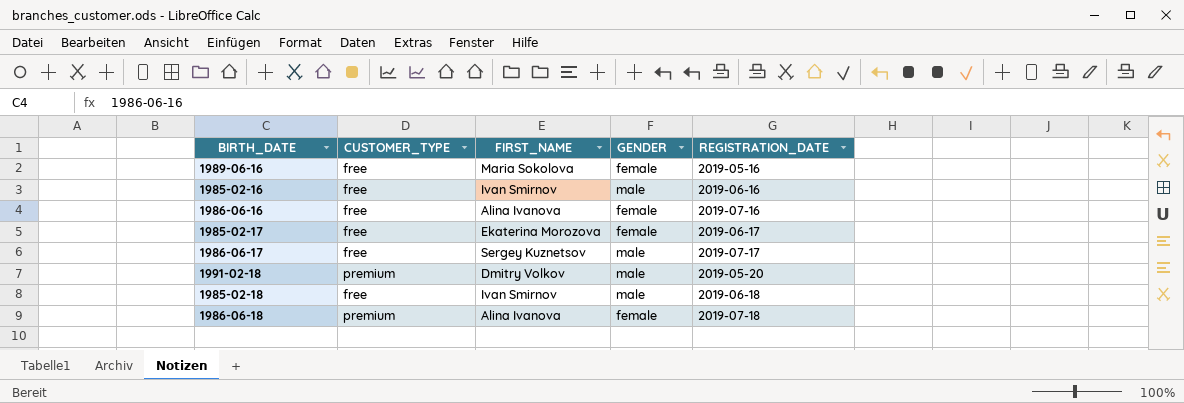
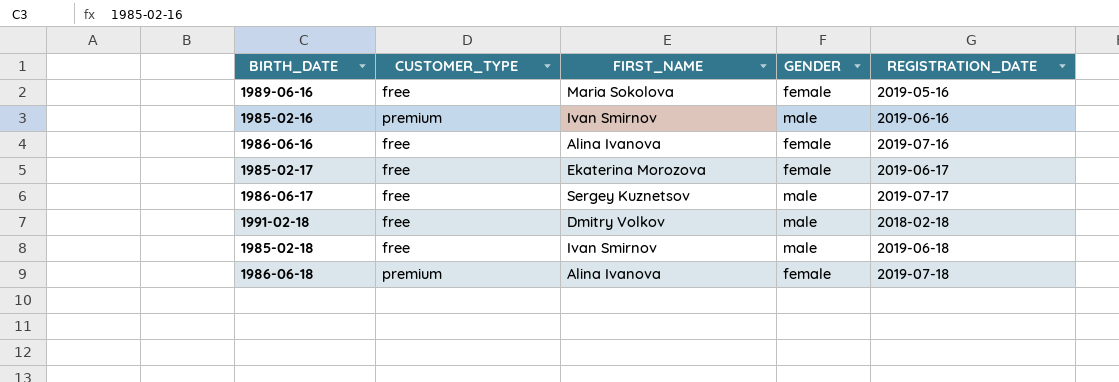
1985-02-16 | CUSTOMER_TYPE: free -> premium
1991-02-18 | CUSTOMER_TYPE: premium -> free
1991-02-18 | REGISTRATION_DATE: 2019-05-20 -> 2018-02-18

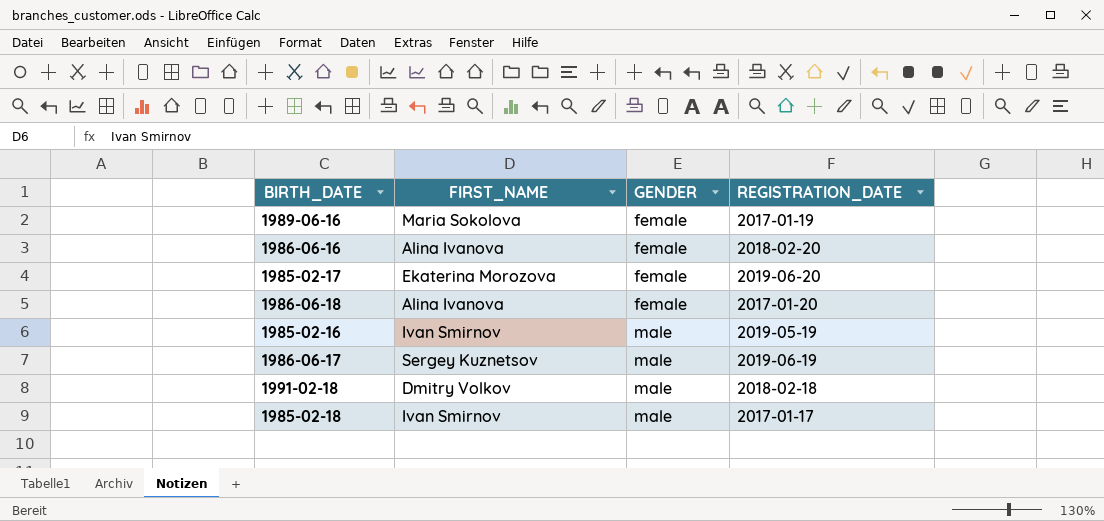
row order: none -> GENDER ascending
column CUSTOMER_TYPE | position: 2 -> none
1989-06-16 | REGISTRATION_DATE: 2019-05-16 -> 2017-01-19
1986-06-16 | REGISTRATION_DATE: 2019-07-16 -> 2018-02-20
1985-02-17 | REGISTRATION_DATE: 2019-06-17 -> 2019-06-20
1986-06-18 | REGISTRATION_DATE: 2019-07-18 -> 2017-01-20
1985-02-16 | REGISTRATION_DATE: 2019-06-16 -> 2019-05-19
1986-06-17 | REGISTRATION_DATE: 2019-07-17 -> 2019-06-19
1985-02-18 | REGISTRATION_DATE: 2019-06-18 -> 2017-01-17

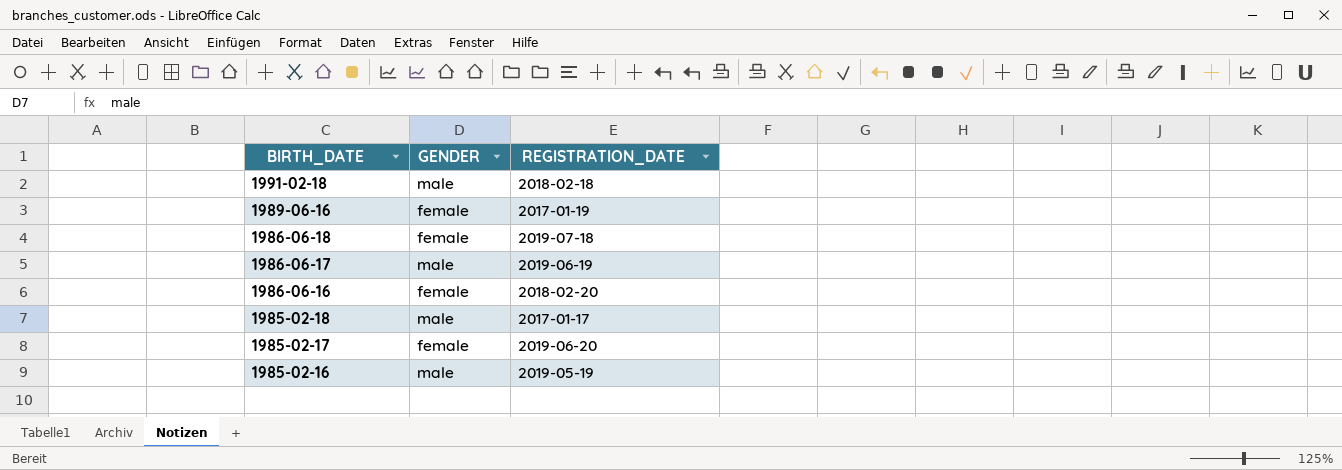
row order: GENDER ascending -> BIRTH_DATE descending
column FIRST_NAME | position: 2 -> none
1986-06-18 | REGISTRATION_DATE: 2017-01-20 -> 2019-07-18

